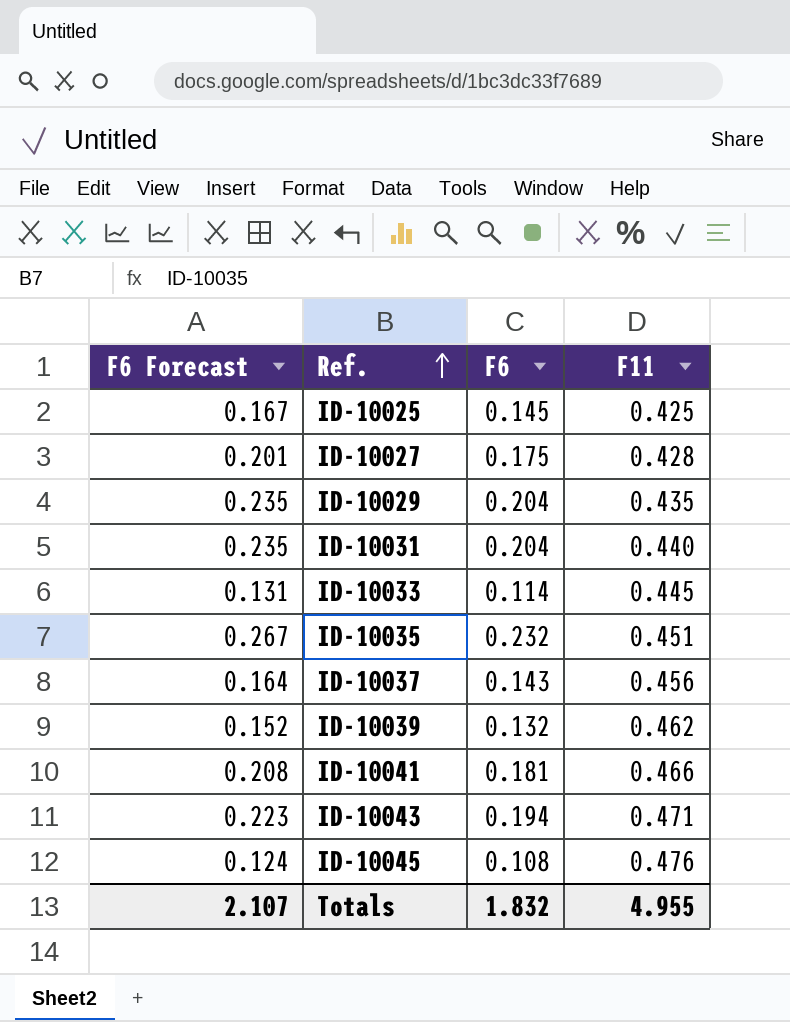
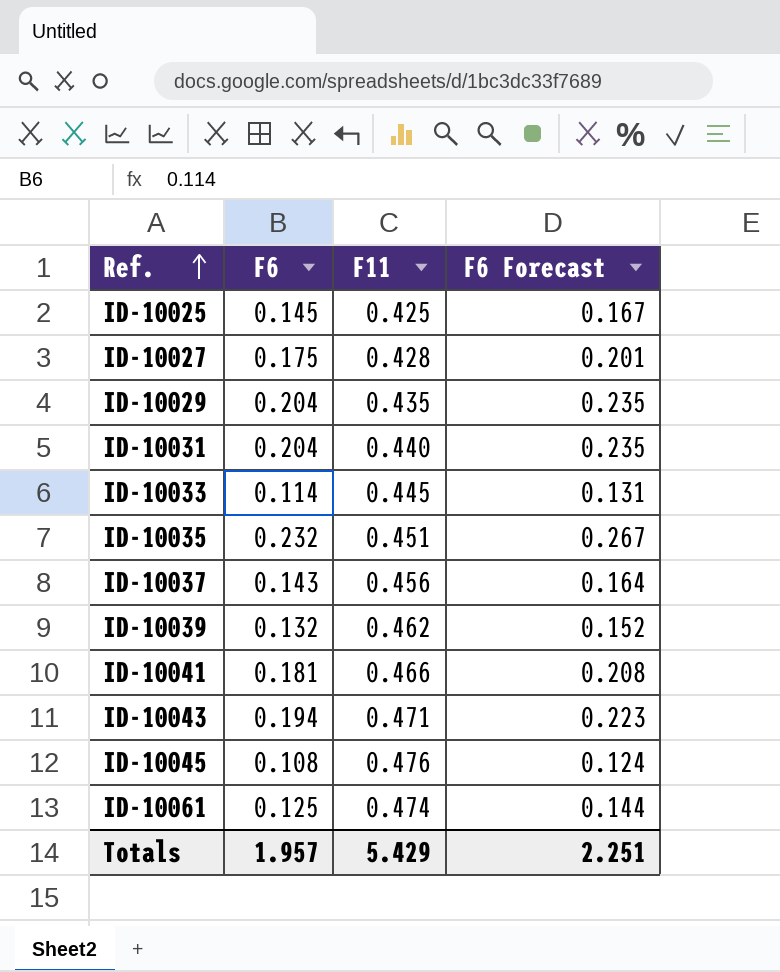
column F6 Forecast | position: 1 -> 4
row ID-10061: none -> 0.125 | 0.474 | 0.144
Totals | F6: 1.832 -> 1.957
Totals | F11: 4.955 -> 5.429
Totals | F6 Forecast: 2.107 -> 2.251

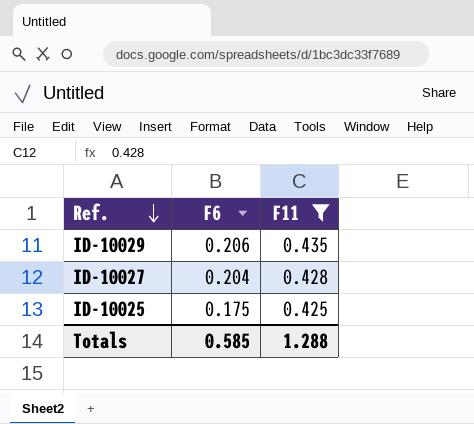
filter: none -> F11 <= 0.435
row order: Ref. ascending -> Ref. descending
column F6 Forecast | formula: [F6] * 1.15 -> none
ID-10029 | F6: 0.204 -> 0.206
ID-10027 | F6: 0.175 -> 0.204
ID-10025 | F6: 0.145 -> 0.175
Totals | F6: 1.957 -> 0.585
Totals | F11: 5.429 -> 1.288

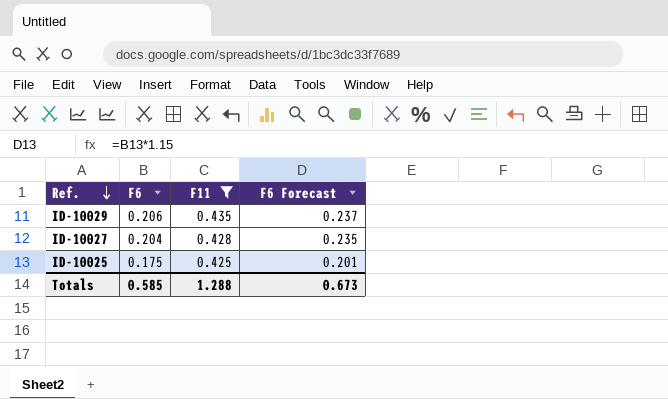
column F6 Forecast | formula: none -> [F6] * 1.15

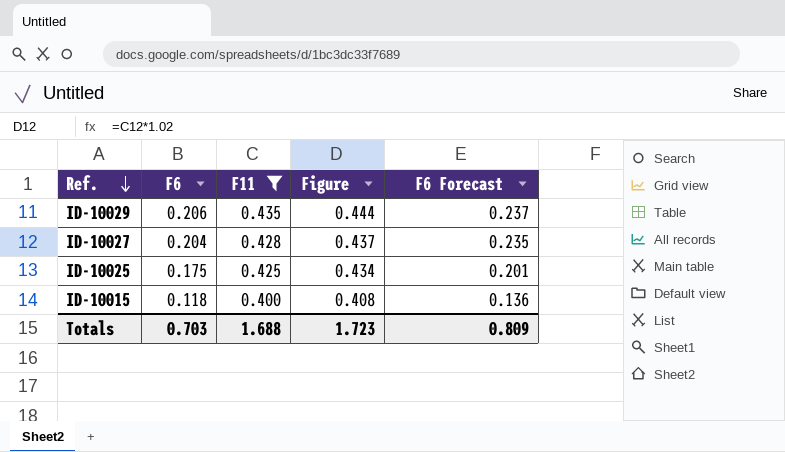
column Figure | formula: none -> [F11] * 1.02
row ID-10015: none -> 0.118 | 0.400 | 0.408 | 0.136
Totals | F6: 0.585 -> 0.703
Totals | F11: 1.288 -> 1.688
Totals | F6 Forecast: 0.673 -> 0.809

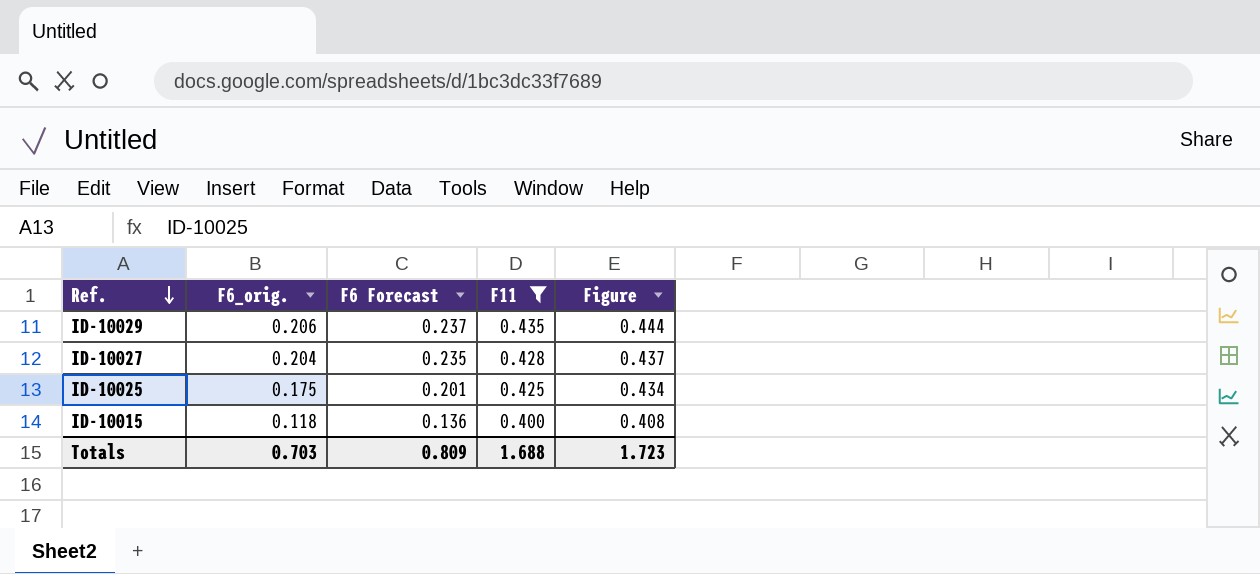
column name: F6 -> F6_orig.
column F6 Forecast | position: 5 -> 3

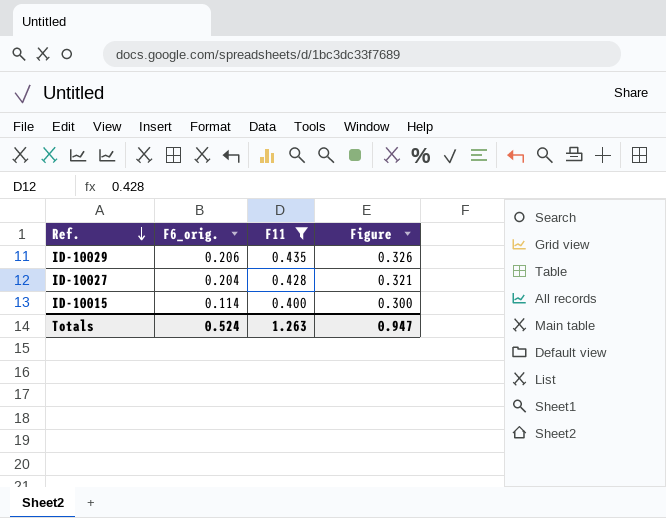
column F6 Forecast | formula: [F6_orig.] * 1.15 -> none
column Figure | formula: [F11] * 1.02 -> [F11] * 0.75
row ID-10025: 0.175 | 0.201 | 0.425 | 0.434 -> none
ID-10015 | F6_orig.: 0.118 -> 0.114
Totals | F6_orig.: 0.703 -> 0.524
Totals | F11: 1.688 -> 1.263
Totals | Figure: 1.723 -> 0.947

